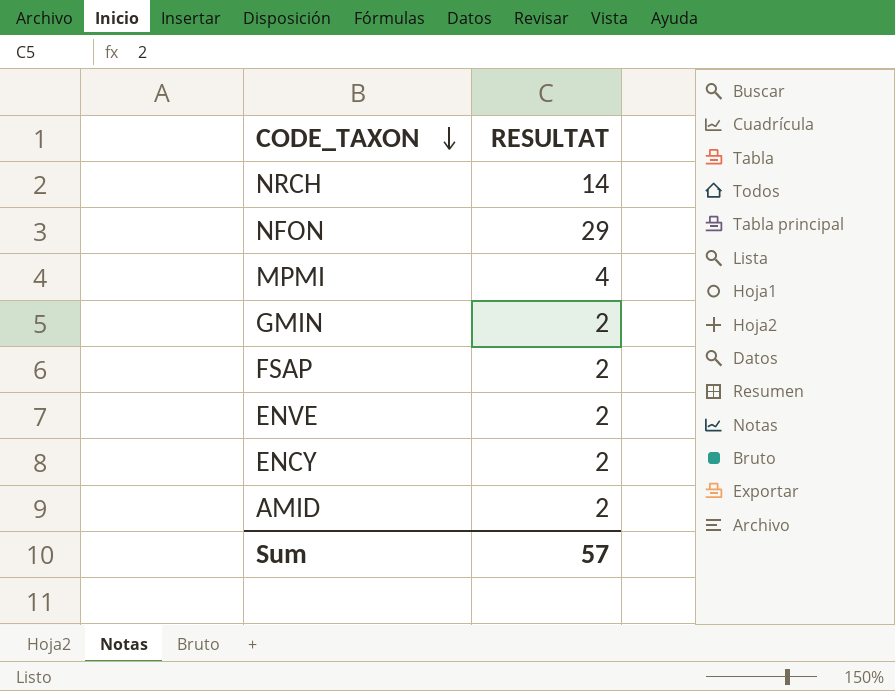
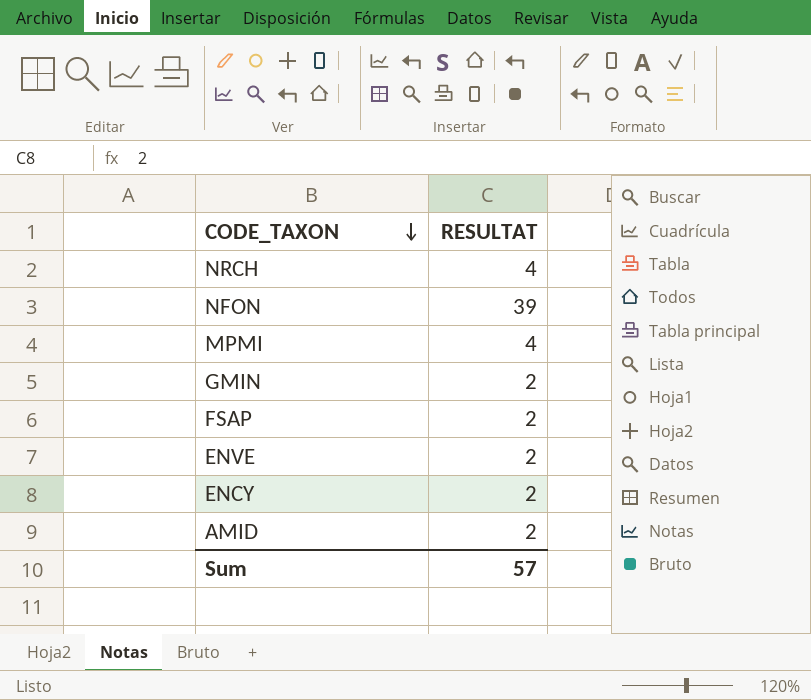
NRCH | RESULTAT: 14 -> 4
NFON | RESULTAT: 29 -> 39

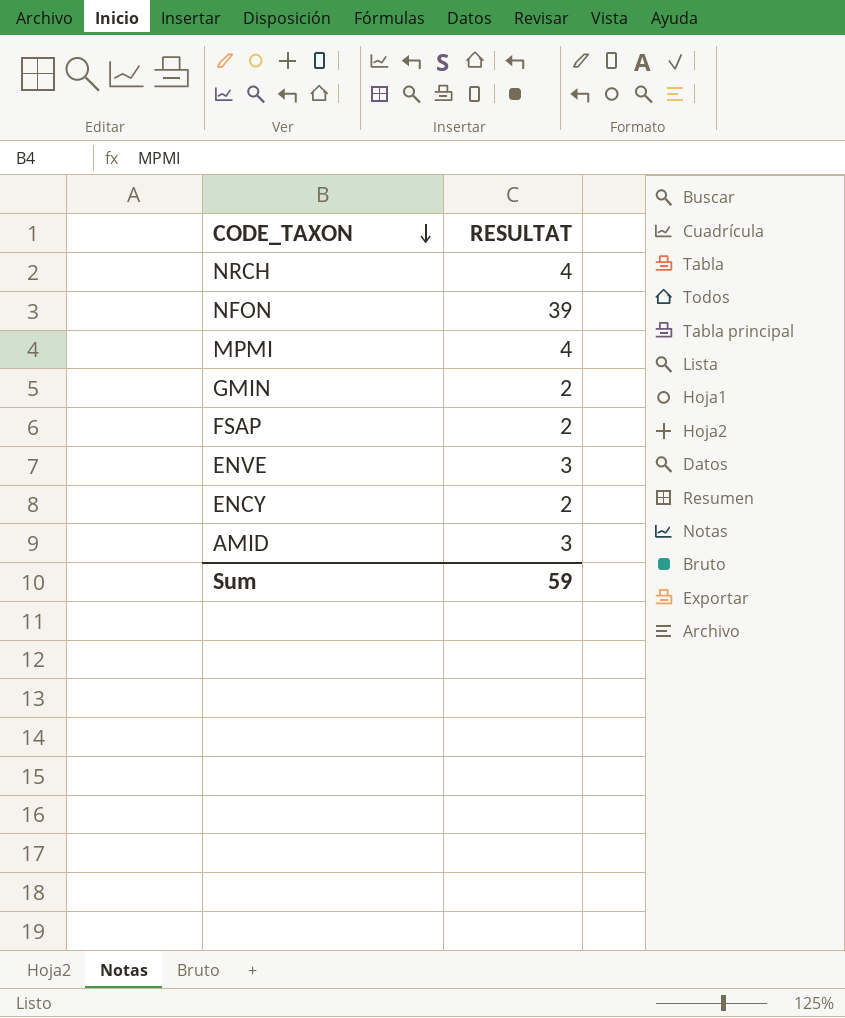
ENVE | RESULTAT: 2 -> 3
AMID | RESULTAT: 2 -> 3
Sum | RESULTAT: 57 -> 59

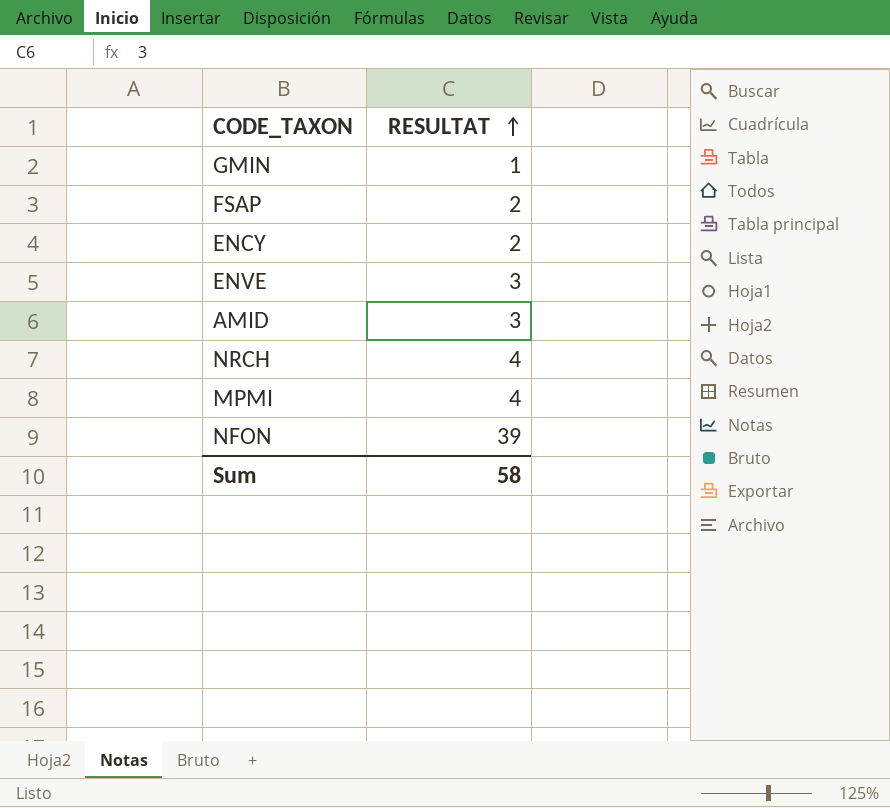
row order: CODE_TAXON descending -> RESULTAT ascending
GMIN | RESULTAT: 2 -> 1
Sum | RESULTAT: 59 -> 58

